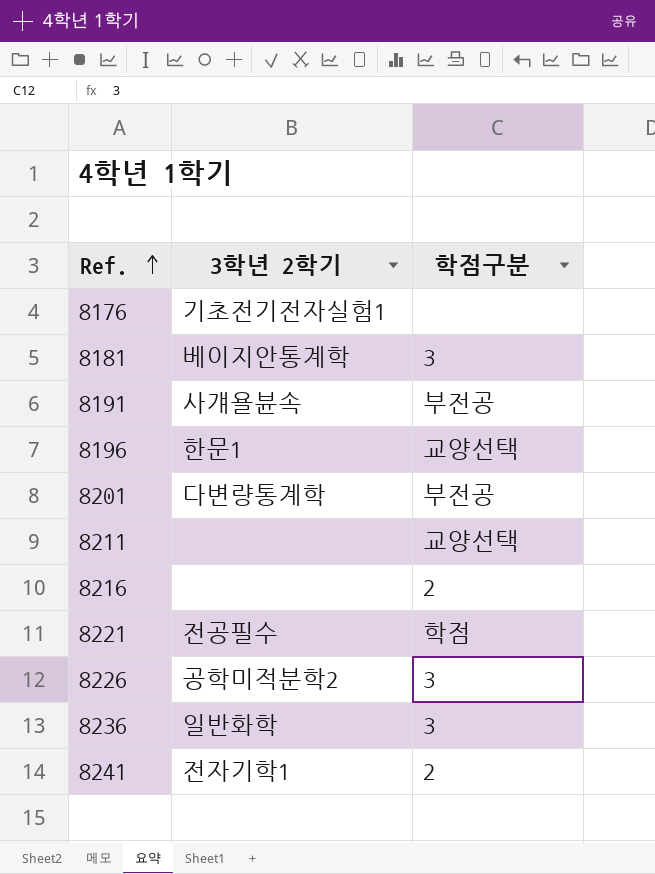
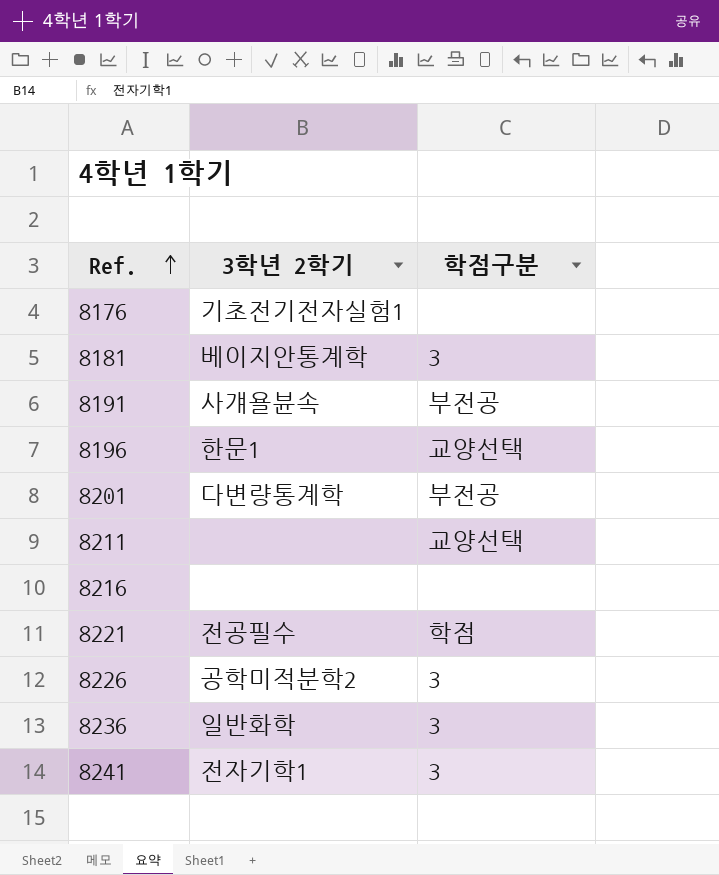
8216 | 학점구분: 2 -> none
8241 | 학점구분: 2 -> 3

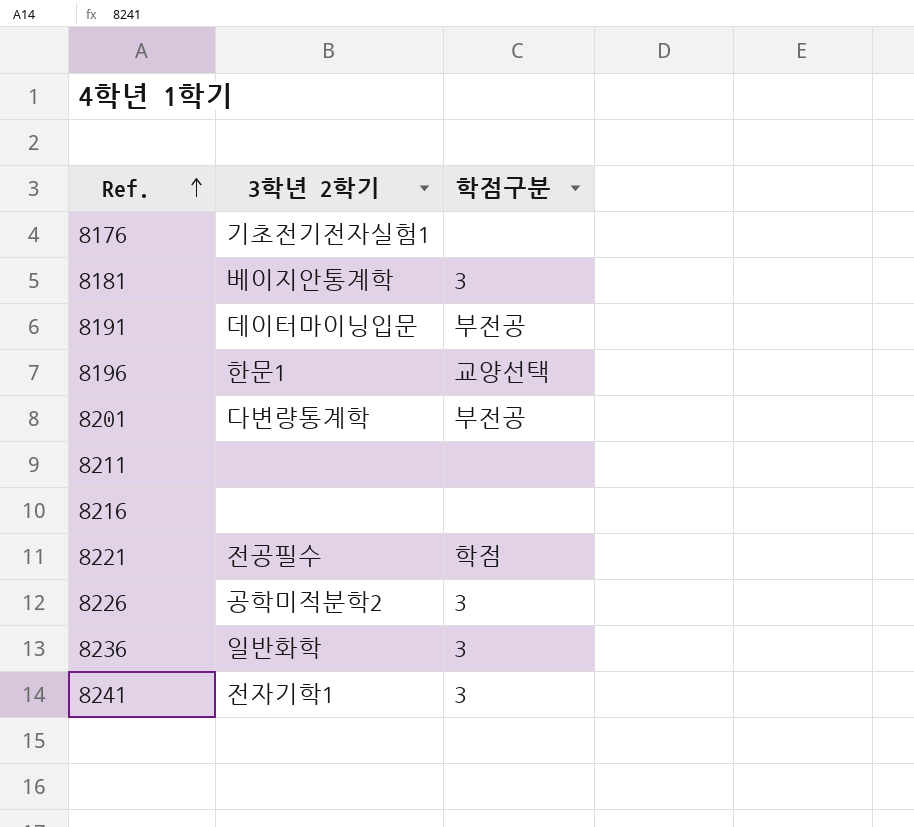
8191 | 3학년 2학기: 사걔욜뷴속 -> 데이터마이닝입문
8211 | 학점구분: 교양선택 -> none

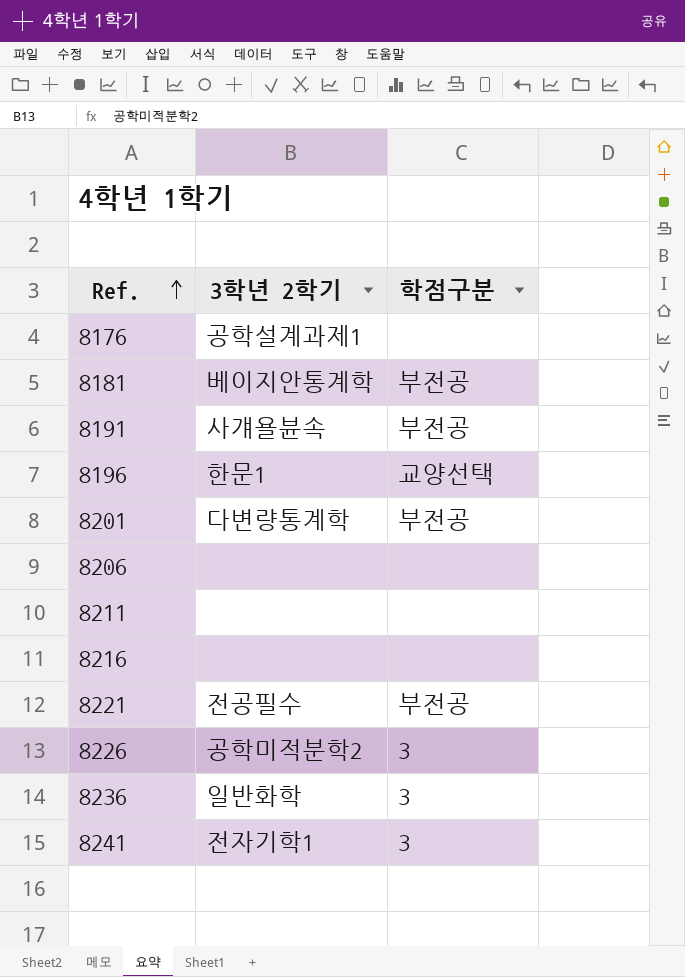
8176 | 3학년 2학기: 기초전기전자실험1 -> 공학설계과제1
8181 | 학점구분: 3 -> 부전공
8191 | 3학년 2학기: 데이터마이닝입문 -> 사걔욜뷴속
row 8206: none -> none | none
8221 | 학점구분: 학점 -> 부전공

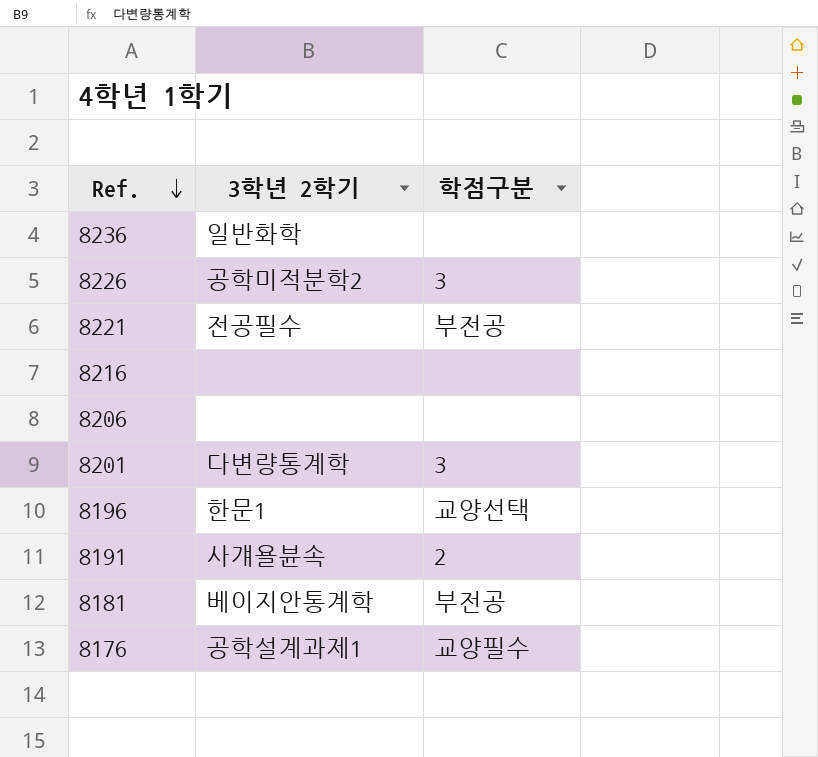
row order: Ref. ascending -> Ref. descending
row 8211: none | none -> none
row 8241: 전자기학1 | 3 -> none
8236 | 학점구분: 3 -> none
8201 | 학점구분: 부전공 -> 3
8191 | 학점구분: 부전공 -> 2
8176 | 학점구분: none -> 교양필수

